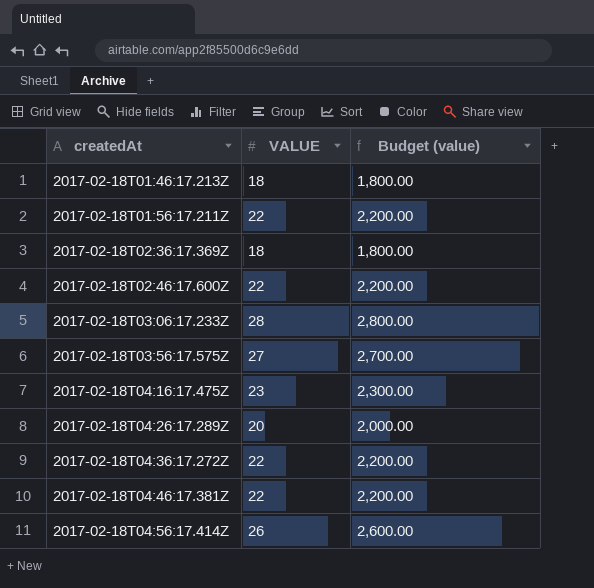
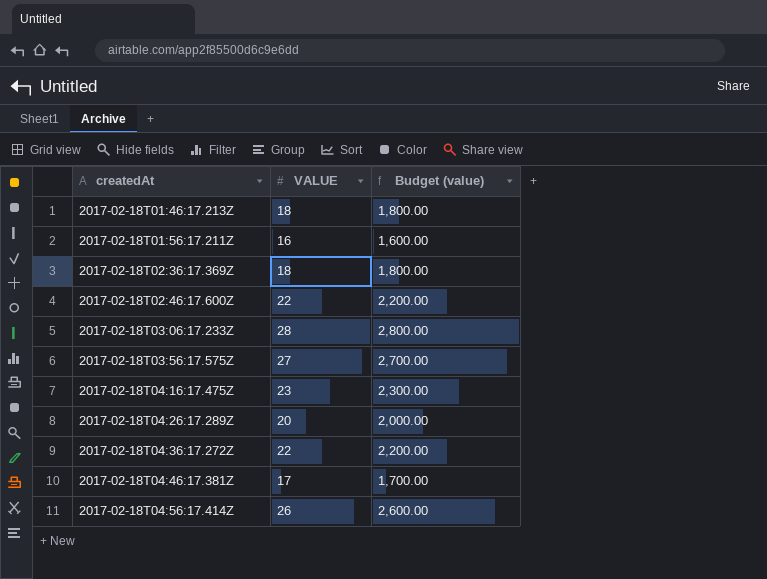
2017-02-18T01:56:17.211Z | VALUE: 22 -> 16
2017-02-18T01:56:17.211Z | Budget (value): 2,200.00 -> 1,600.00
2017-02-18T04:46:17.381Z | VALUE: 22 -> 17
2017-02-18T04:46:17.381Z | Budget (value): 2,200.00 -> 1,700.00

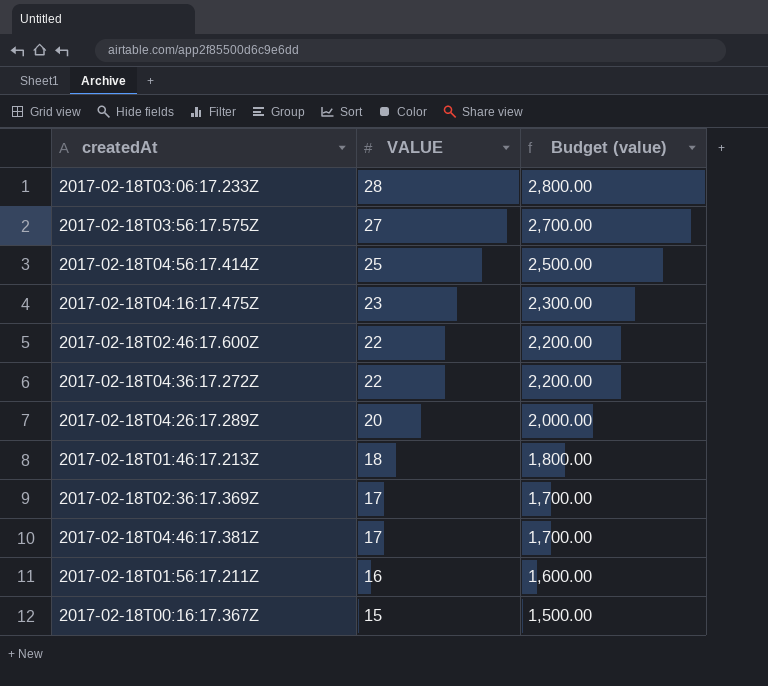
row order: createdAt ascending -> VALUE descending
2017-02-18T04:56:17.414Z | VALUE: 26 -> 25
2017-02-18T04:56:17.414Z | Budget (value): 2,600.00 -> 2,500.00
2017-02-18T02:36:17.369Z | VALUE: 18 -> 17
2017-02-18T02:36:17.369Z | Budget (value): 1,800.00 -> 1,700.00
row 2017-02-18T00:16:17.367Z: none -> 15 | 1,500.00

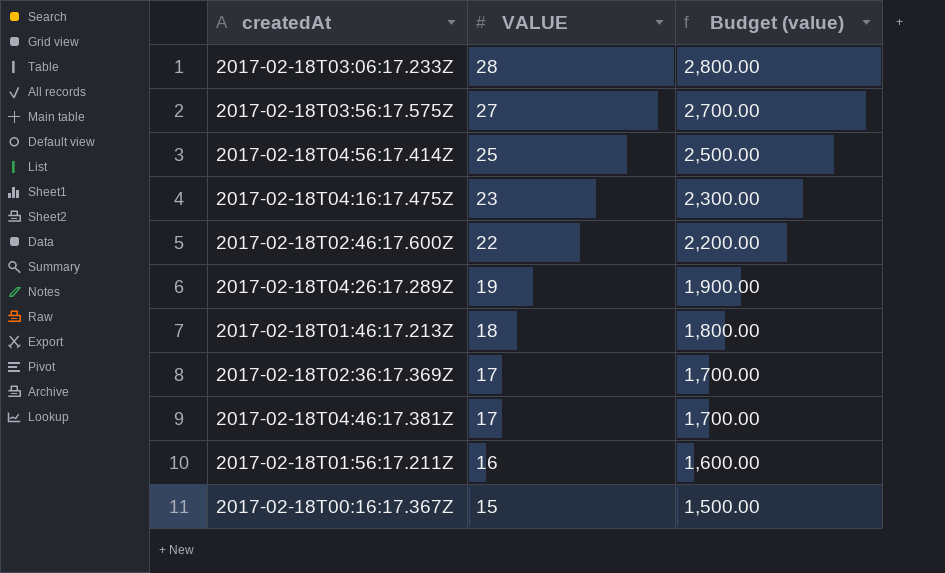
row 2017-02-18T04:36:17.272Z: 22 | 2,200.00 -> none
2017-02-18T04:26:17.289Z | VALUE: 20 -> 19
2017-02-18T04:26:17.289Z | Budget (value): 2,000.00 -> 1,900.00

